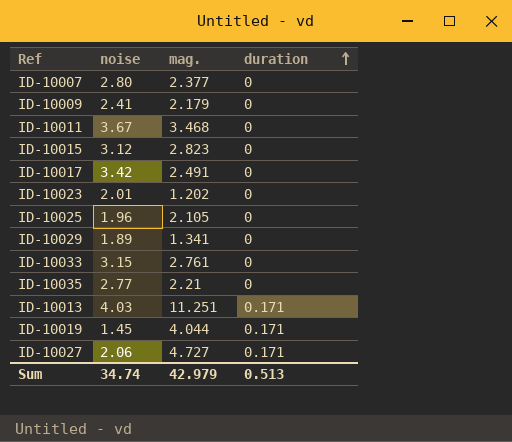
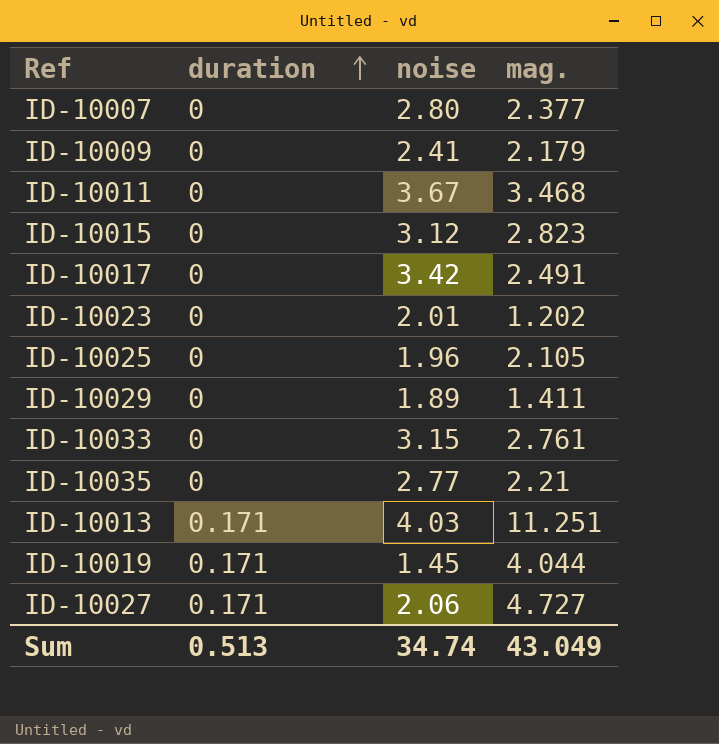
column duration | position: 4 -> 2
ID-10029 | mag.: 1.341 -> 1.411
Sum | mag.: 42.979 -> 43.049

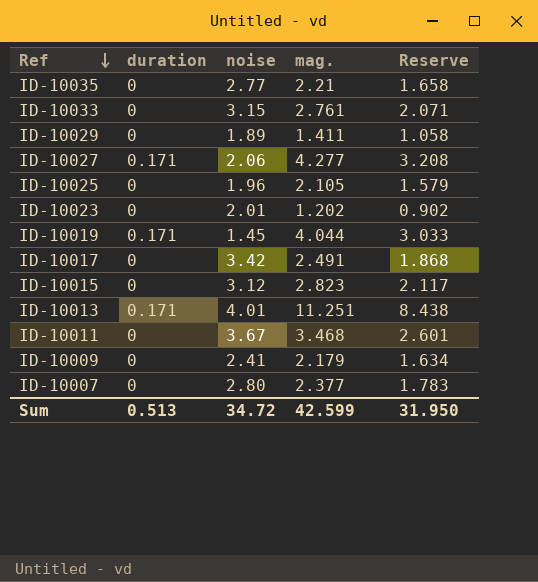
row order: duration ascending -> Ref descending
column Reserve | formula: none -> [mag.] * 0.75
ID-10027 | mag.: 4.727 -> 4.277
ID-10013 | noise: 4.03 -> 4.01
Sum | noise: 34.74 -> 34.72
Sum | mag.: 43.049 -> 42.599

